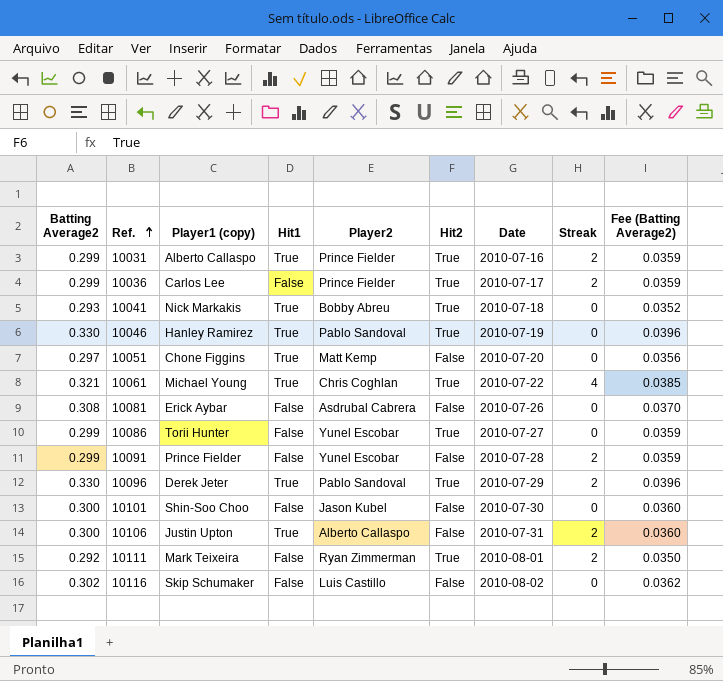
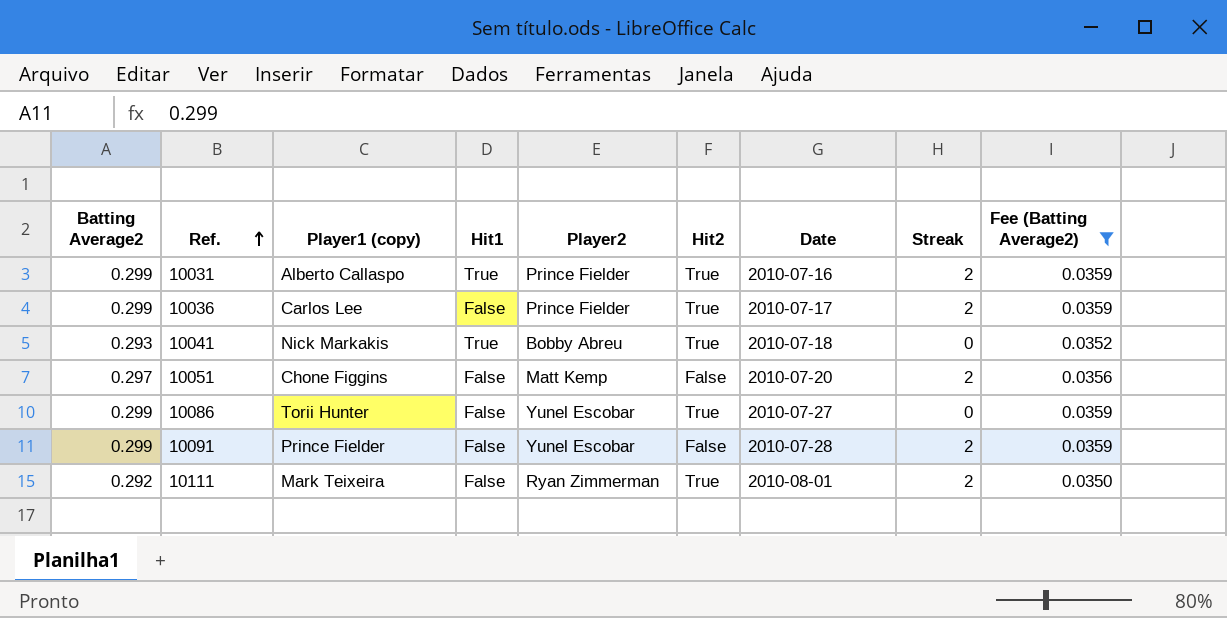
filter: none -> Fee (Batting Average2) <= 0.0359
10051 | Hit1: True -> False
10051 | Streak: 0 -> 2

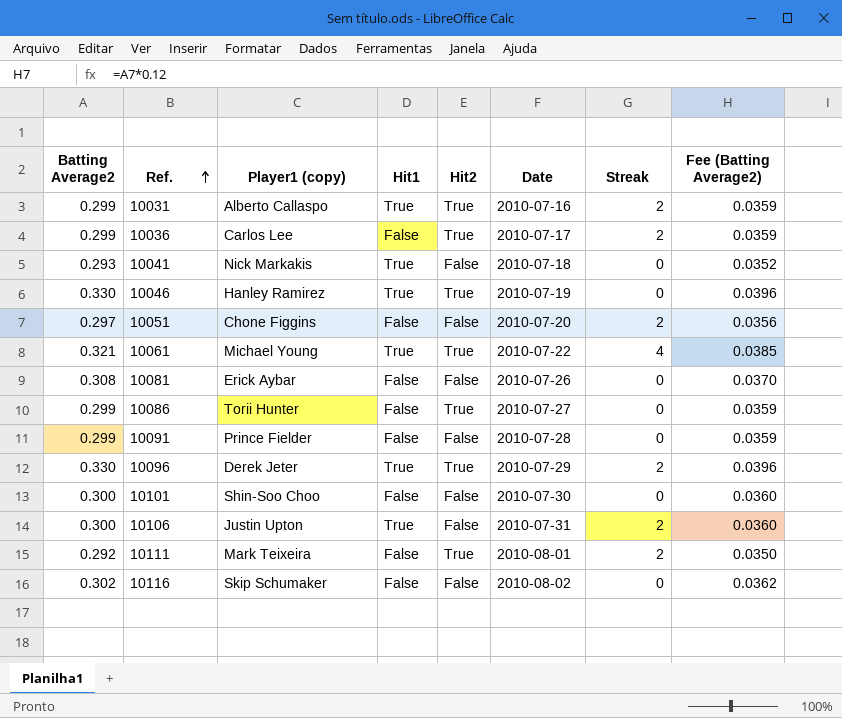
filter: Fee (Batting Average2) <= 0.0359 -> none
column Player2 | position: 5 -> none
10041 | Hit2: True -> False
10091 | Streak: 2 -> 0

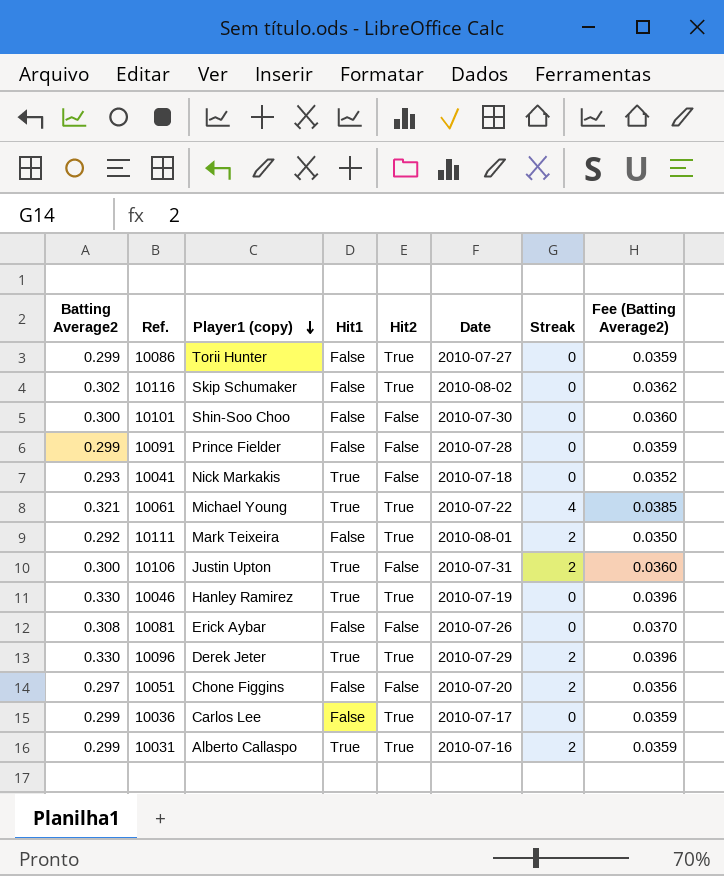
row order: Ref. ascending -> Player1 (copy) descending
10116 | Hit2: False -> True
10036 | Streak: 2 -> 0

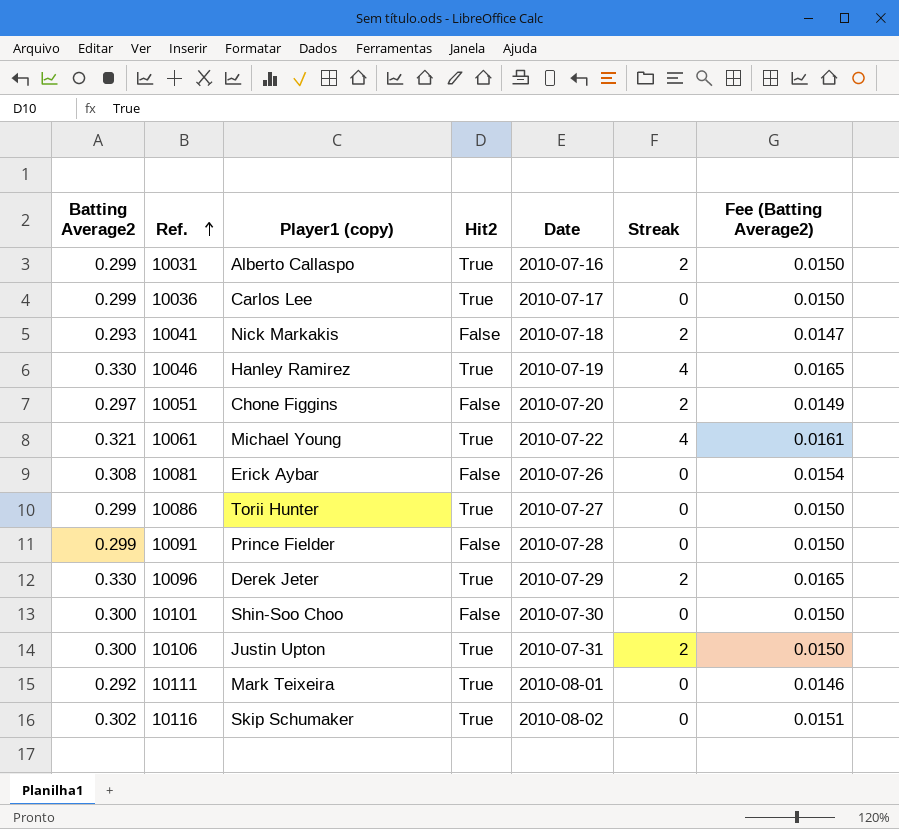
row order: Player1 (copy) descending -> Ref. ascending
column Hit1 | position: 4 -> none
column Fee (Batting Average2) | formula: [Batting Average2] * 0.12 -> [Batting Average2] * 0.05
10041 | Streak: 0 -> 2
10046 | Streak: 0 -> 4
10106 | Hit2: False -> True
10111 | Streak: 2 -> 0

